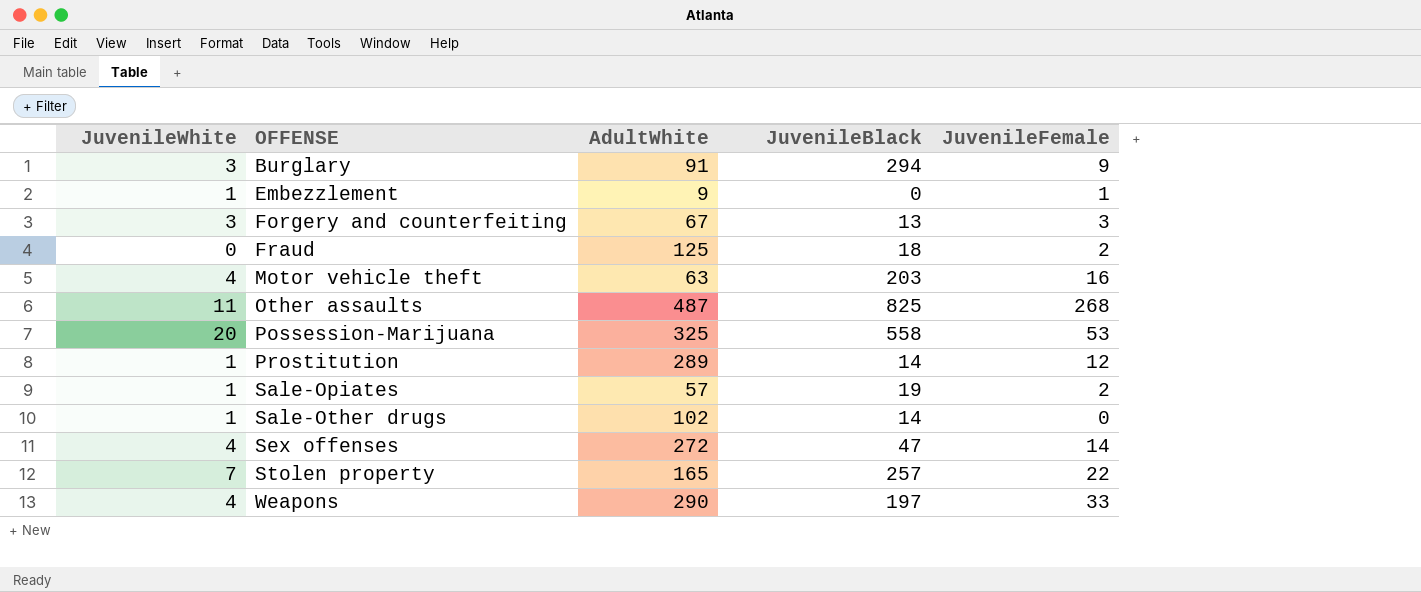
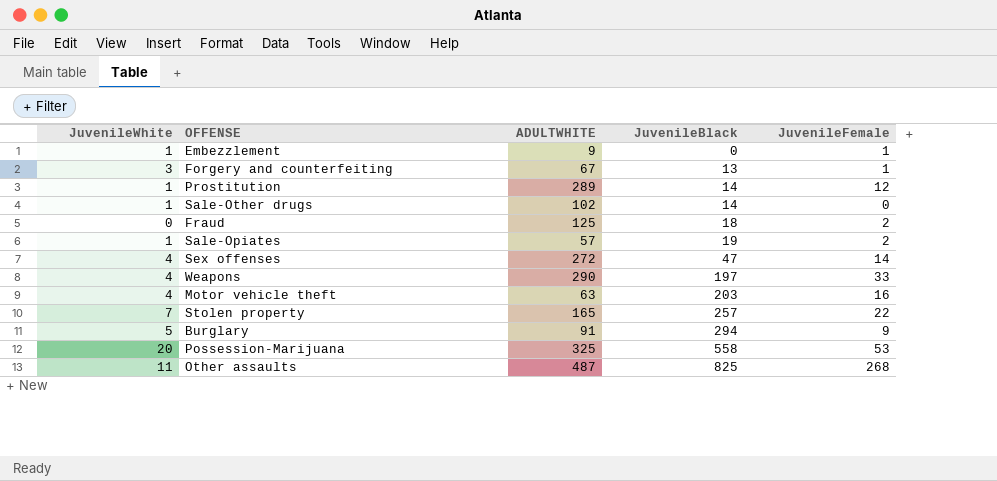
row order: OFFENSE ascending -> JuvenileBlack ascending
column name: AdultWhite -> ADULTWHITE
Forgery and counterfeiting | JuvenileFemale: 3 -> 1
Burglary | JuvenileWhite: 3 -> 5

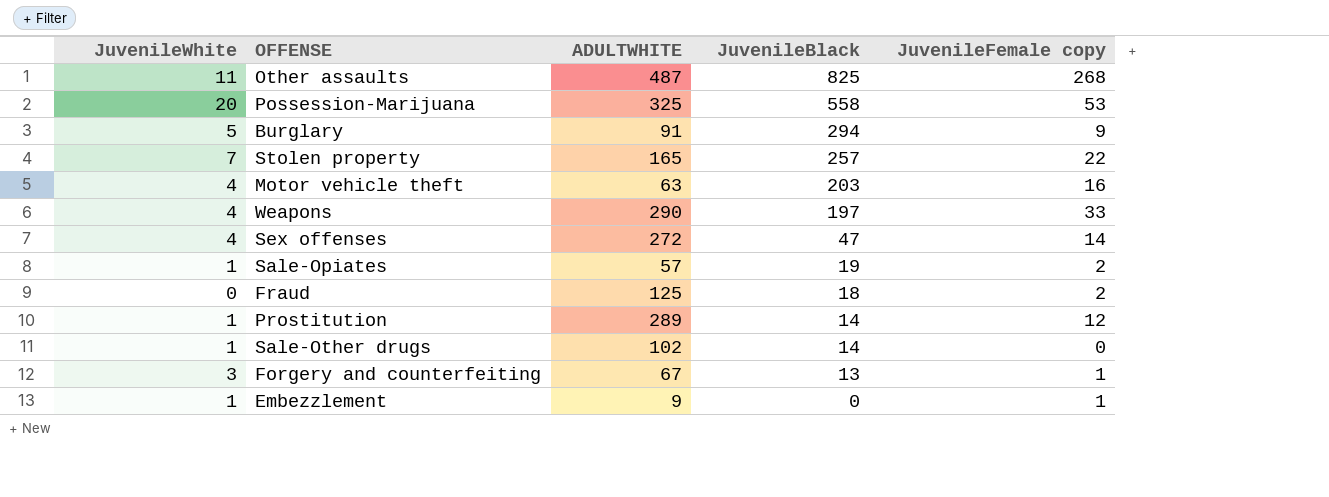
row order: JuvenileBlack ascending -> JuvenileBlack descending
column name: JuvenileFemale -> JuvenileFemale copy

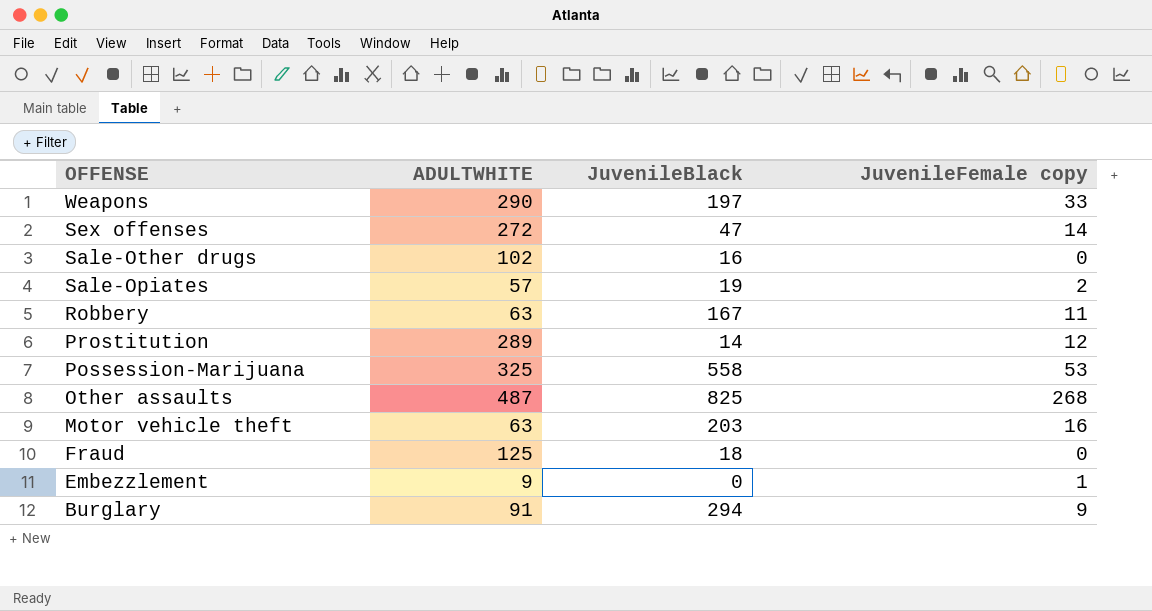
row order: JuvenileBlack descending -> OFFENSE descending
column JuvenileWhite | position: 1 -> none
row Stolen property: 7 | 165 | 257 | 22 -> none
row Forgery and counterfeiting: 3 | 67 | 13 | 1 -> none
Sale-Other drugs | JuvenileBlack: 14 -> 16
row Robbery: none -> 63 | 167 | 11
Fraud | JuvenileFemale copy: 2 -> 0

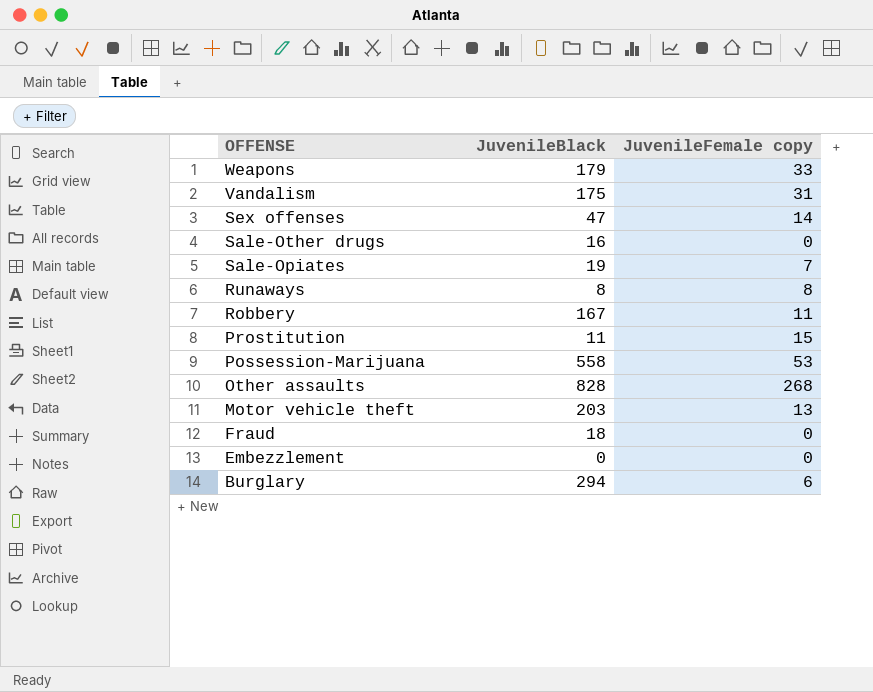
column ADULTWHITE | position: 2 -> none
Weapons | JuvenileBlack: 197 -> 179
row Vandalism: none -> 175 | 31
Sale-Opiates | JuvenileFemale copy: 2 -> 7
row Runaways: none -> 8 | 8
Prostitution | JuvenileBlack: 14 -> 11
Prostitution | JuvenileFemale copy: 12 -> 15
Other assaults | JuvenileBlack: 825 -> 828
Motor vehicle theft | JuvenileFemale copy: 16 -> 13
Embezzlement | JuvenileFemale copy: 1 -> 0
Burglary | JuvenileFemale copy: 9 -> 6

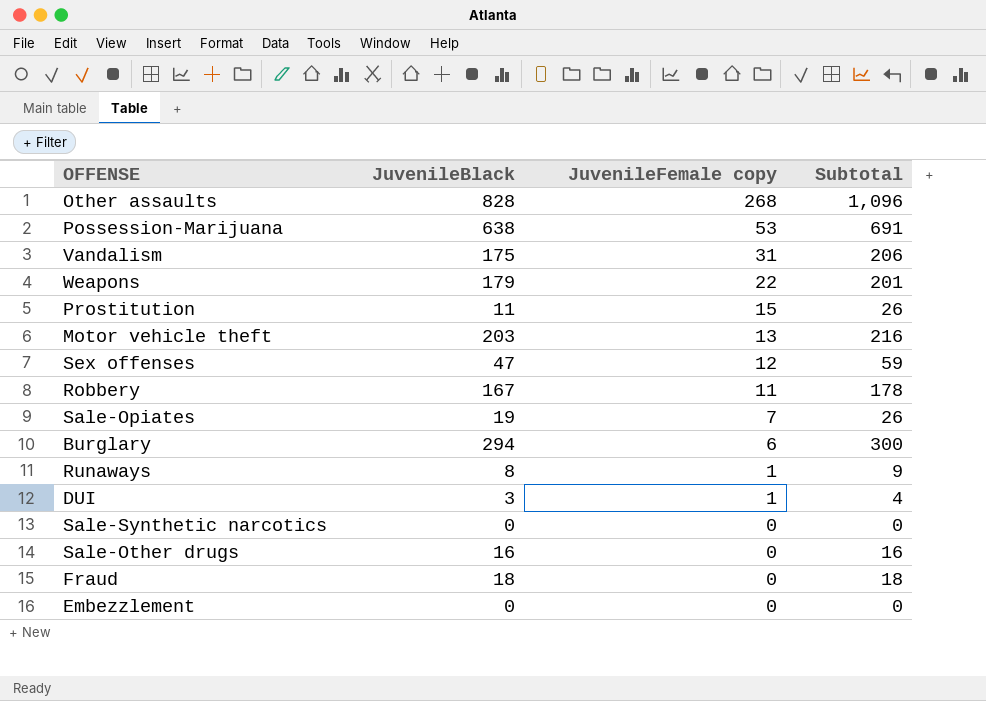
row order: OFFENSE descending -> JuvenileFemale copy descending
column Subtotal | formula: none -> [JuvenileBlack] + [JuvenileFemale copy]
Possession-Marijuana | JuvenileBlack: 558 -> 638
Weapons | JuvenileFemale copy: 33 -> 22
Sex offenses | JuvenileFemale copy: 14 -> 12
Runaways | JuvenileFemale copy: 8 -> 1
row DUI: none -> 3 | 1 | 4
row Sale-Synthetic narcotics: none -> 0 | 0 | 0

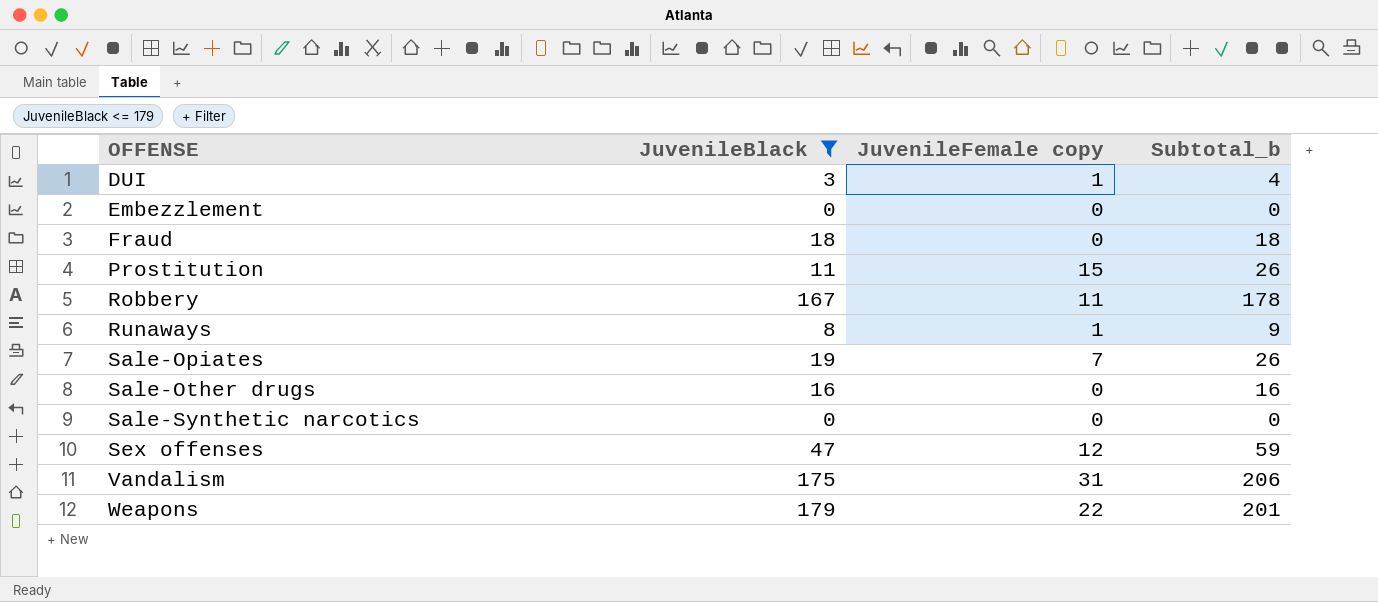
filter: none -> JuvenileBlack <= 179
row order: JuvenileFemale copy descending -> OFFENSE ascending
column name: Subtotal -> Subtotal_b

